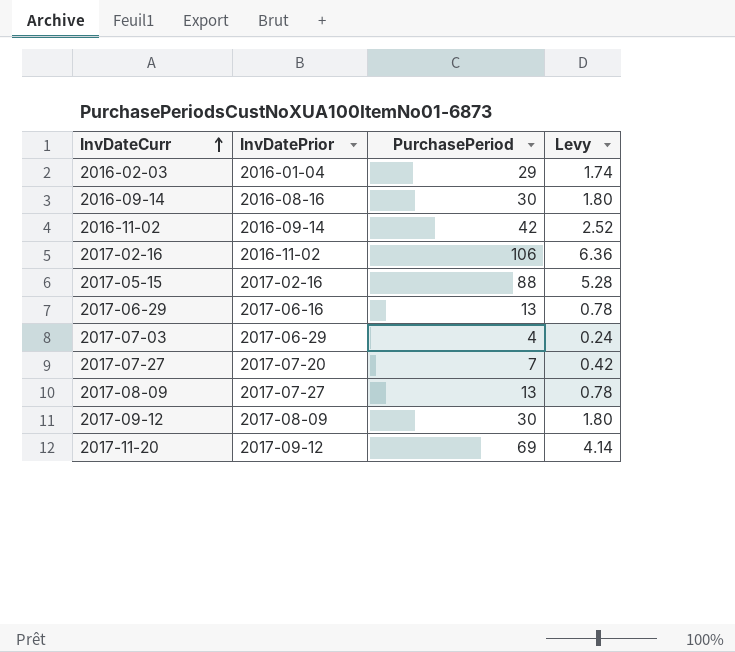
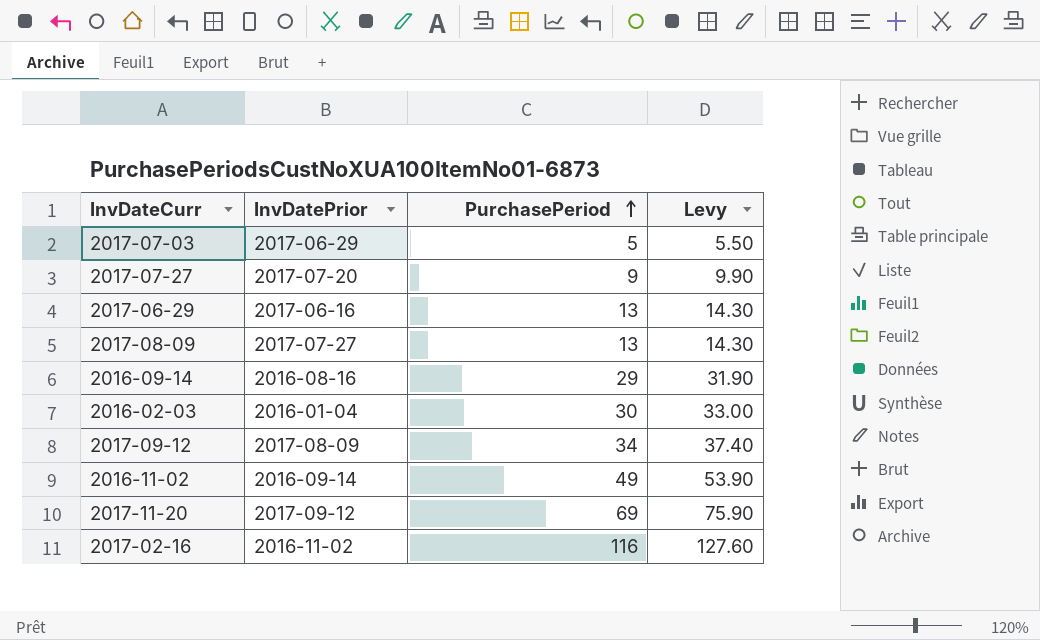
row order: InvDateCurr ascending -> PurchasePeriod ascending
column Levy | formula: [PurchasePeriod] * 0.06 -> [PurchasePeriod] * 1.1
row 2017-05-15: 2017-02-16 | 88 | 5.28 -> none
2017-07-03 | PurchasePeriod: 4 -> 5
2017-07-27 | PurchasePeriod: 7 -> 9
2016-09-14 | PurchasePeriod: 30 -> 29
2016-02-03 | PurchasePeriod: 29 -> 30
2017-09-12 | PurchasePeriod: 30 -> 34
2016-11-02 | PurchasePeriod: 42 -> 49
2017-02-16 | PurchasePeriod: 106 -> 116

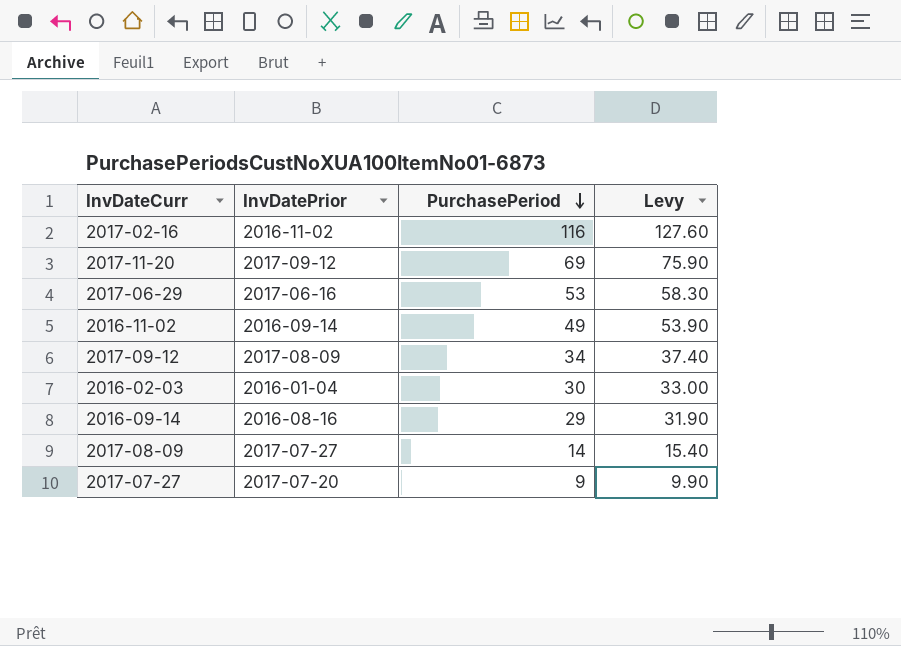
row order: PurchasePeriod ascending -> PurchasePeriod descending
row 2017-07-03: 2017-06-29 | 5 | 5.50 -> none
2017-06-29 | PurchasePeriod: 13 -> 53
2017-06-29 | Levy: 14.30 -> 58.30
2017-08-09 | PurchasePeriod: 13 -> 14
2017-08-09 | Levy: 14.30 -> 15.40

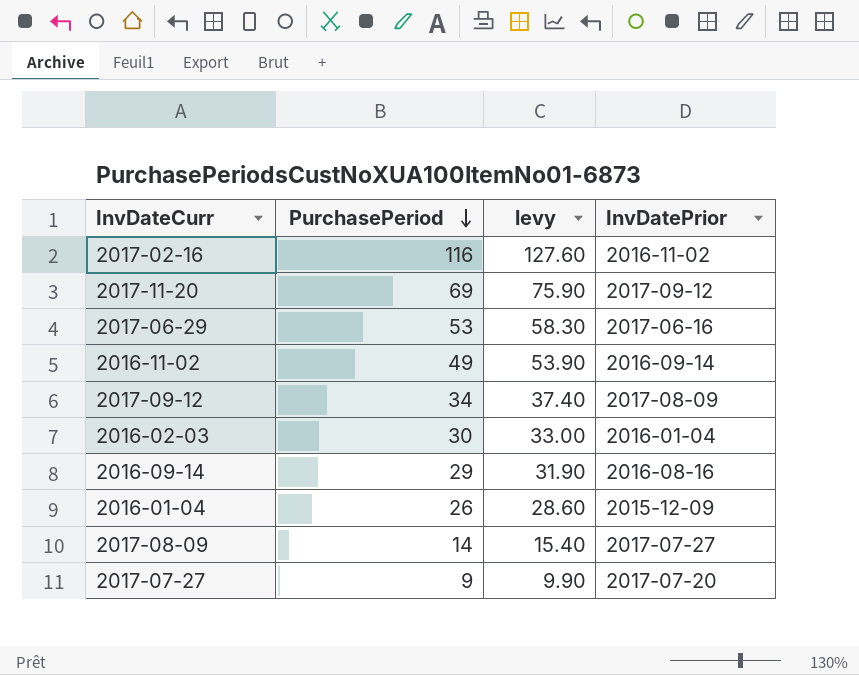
column name: Levy -> levy
column InvDatePrior | position: 2 -> 4
row 2016-01-04: none -> 26 | 28.60 | 2015-12-09

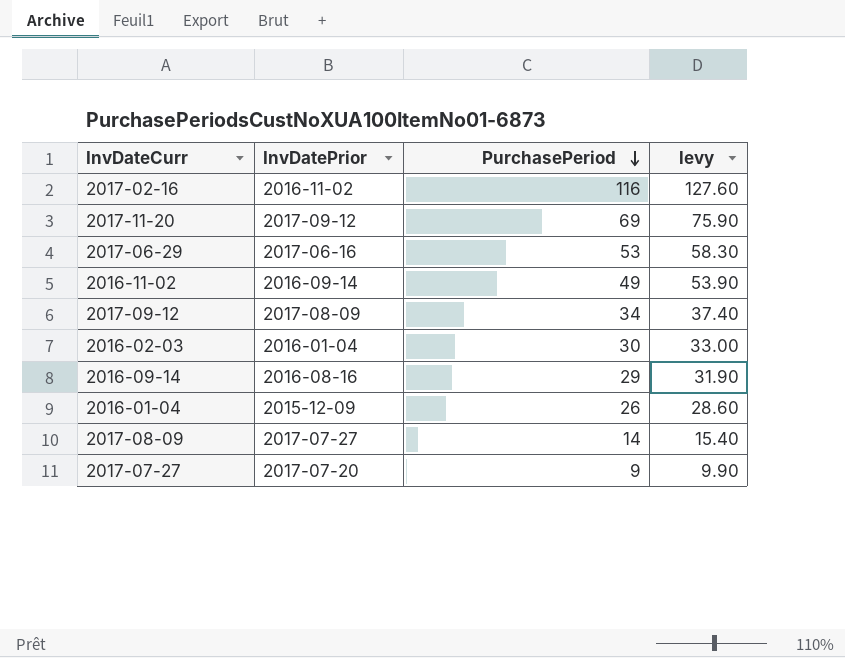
column InvDatePrior | position: 4 -> 2

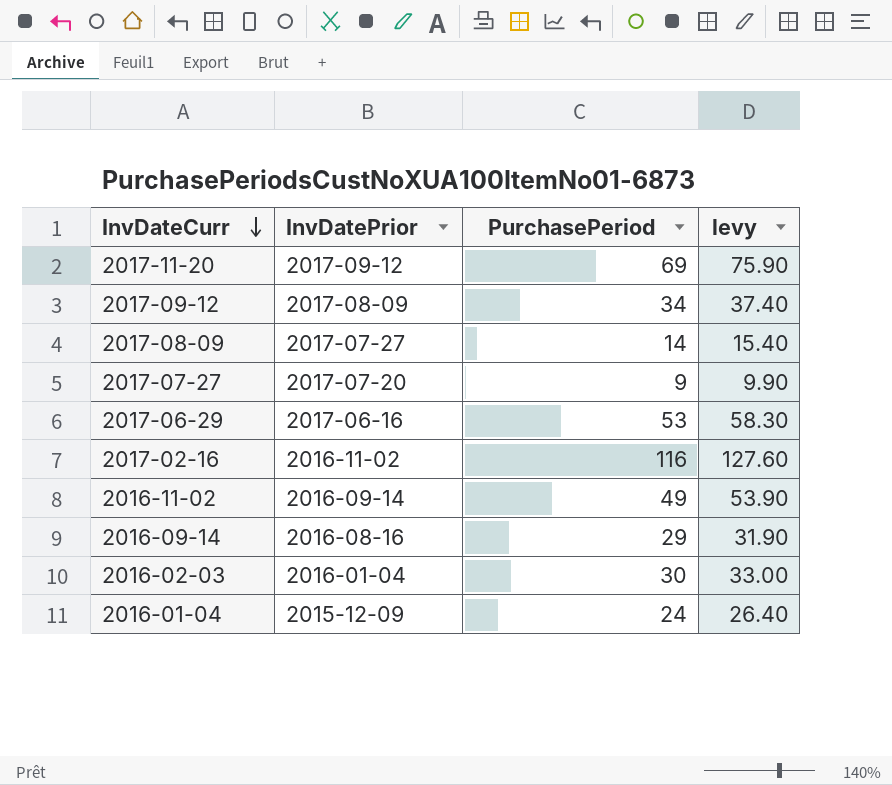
row order: PurchasePeriod descending -> InvDateCurr descending
2016-01-04 | PurchasePeriod: 26 -> 24
2016-01-04 | levy: 28.60 -> 26.40

